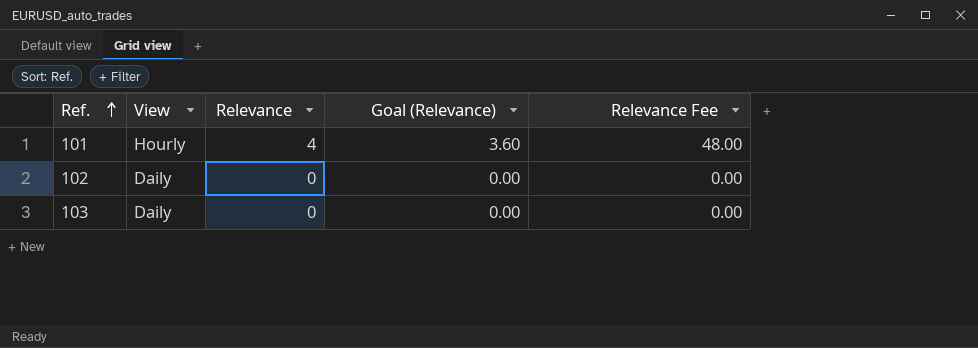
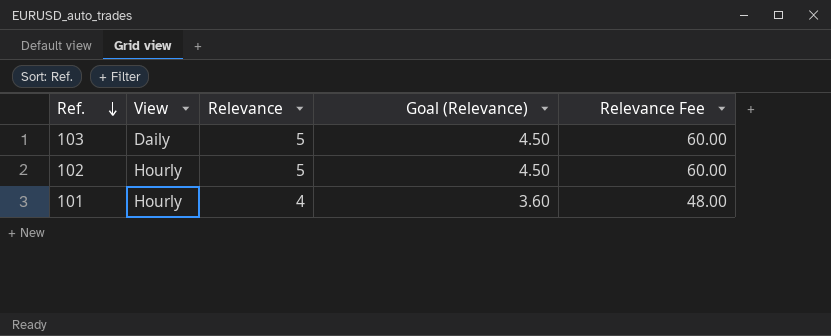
row order: Ref. ascending -> Ref. descending
103 | Relevance: 0 -> 5
103 | Goal (Relevance): 0.00 -> 4.50
103 | Relevance Fee: 0.00 -> 60.00
102 | View: Daily -> Hourly
102 | Relevance: 0 -> 5
102 | Goal (Relevance): 0.00 -> 4.50
102 | Relevance Fee: 0.00 -> 60.00

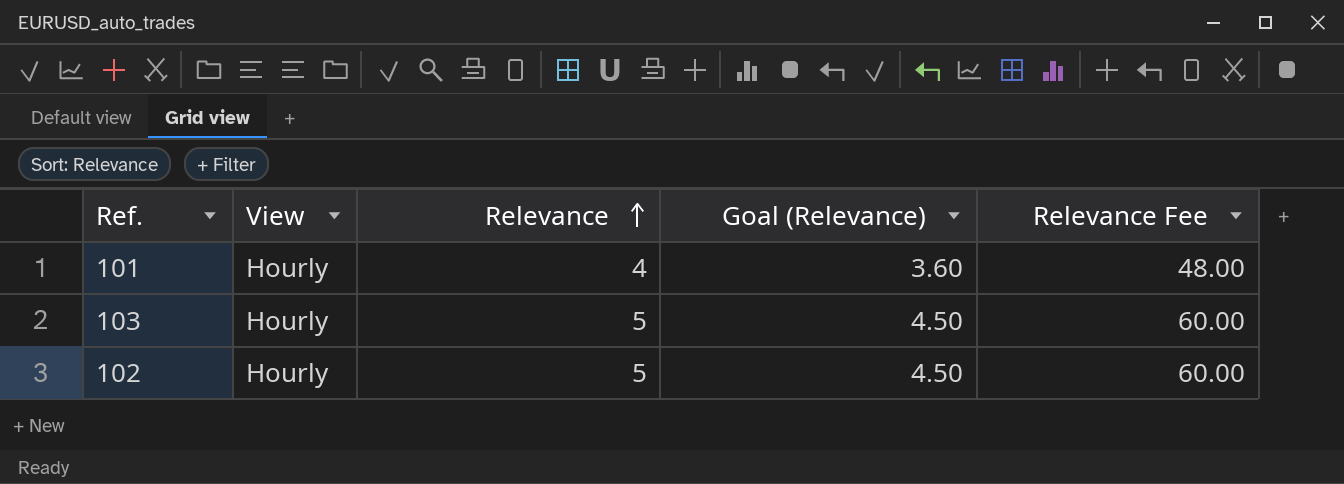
row order: Ref. descending -> Relevance ascending
103 | View: Daily -> Hourly

